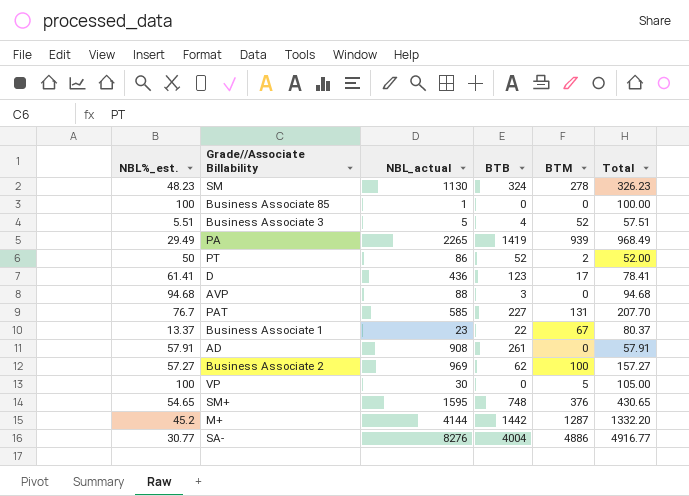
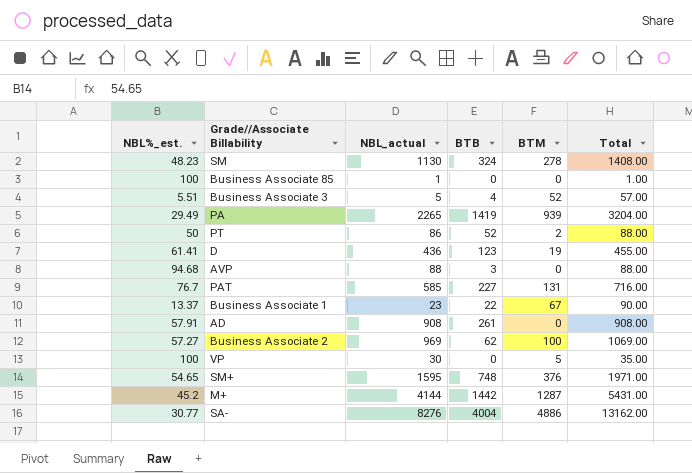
column Total | formula: [NBL%_est.] + [BTM] -> [NBL_actual] + [BTM]
D | BTM: 17 -> 19

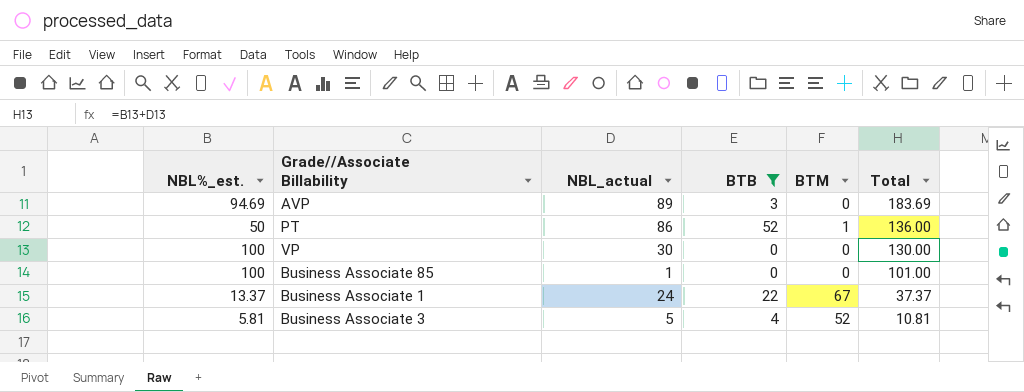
filter: none -> BTB <= 52
row order: none -> Total descending
column Total | formula: [NBL_actual] + [BTM] -> [NBL%_est.] + [NBL_actual]
AVP | NBL%_est.: 94.68 -> 94.69
AVP | NBL_actual: 88 -> 89
PT | BTM: 2 -> 1
VP | BTM: 5 -> 0
Business Associate 1 | NBL_actual: 23 -> 24
Business Associate 3 | NBL%_est.: 5.51 -> 5.81

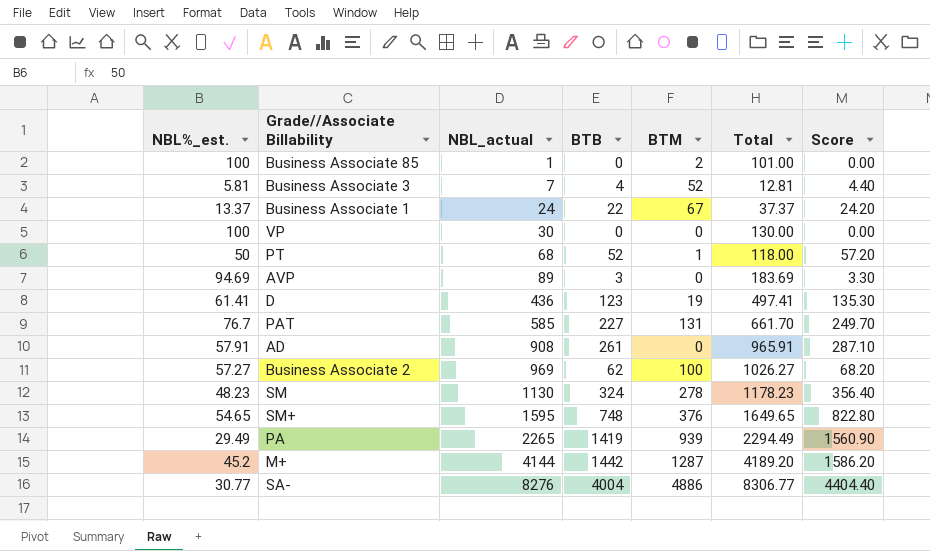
filter: BTB <= 52 -> none
row order: Total descending -> NBL_actual ascending
column Score | formula: none -> [BTB] * 1.1
Business Associate 85 | BTM: 0 -> 2
Business Associate 3 | NBL_actual: 5 -> 7
Business Associate 3 | Total: 10.81 -> 12.81
PT | NBL_actual: 86 -> 68
PT | Total: 136.00 -> 118.00

